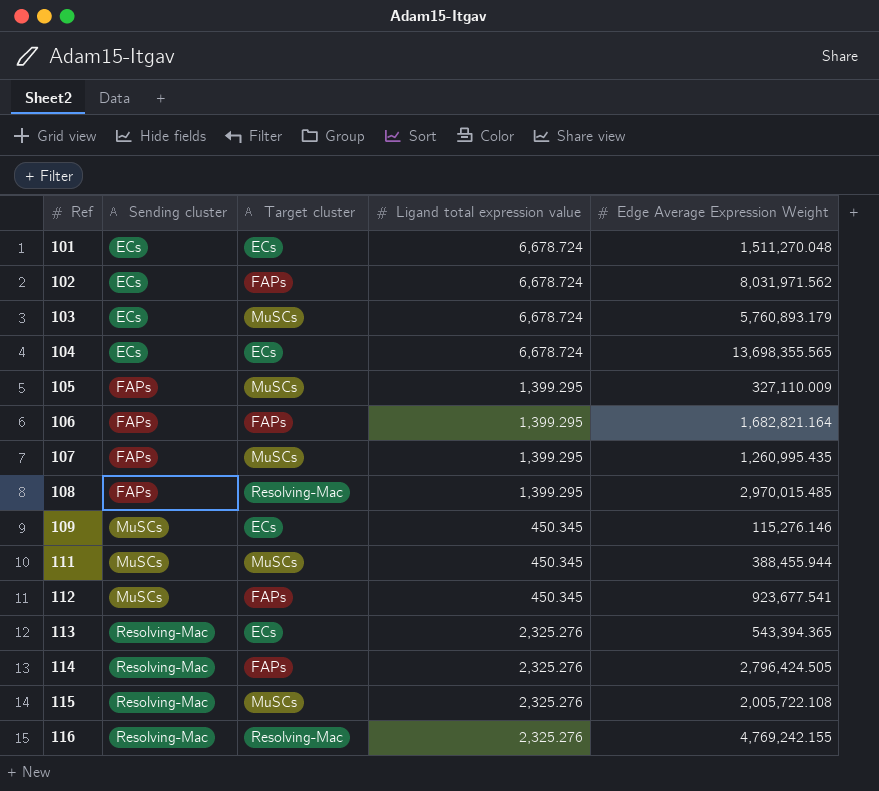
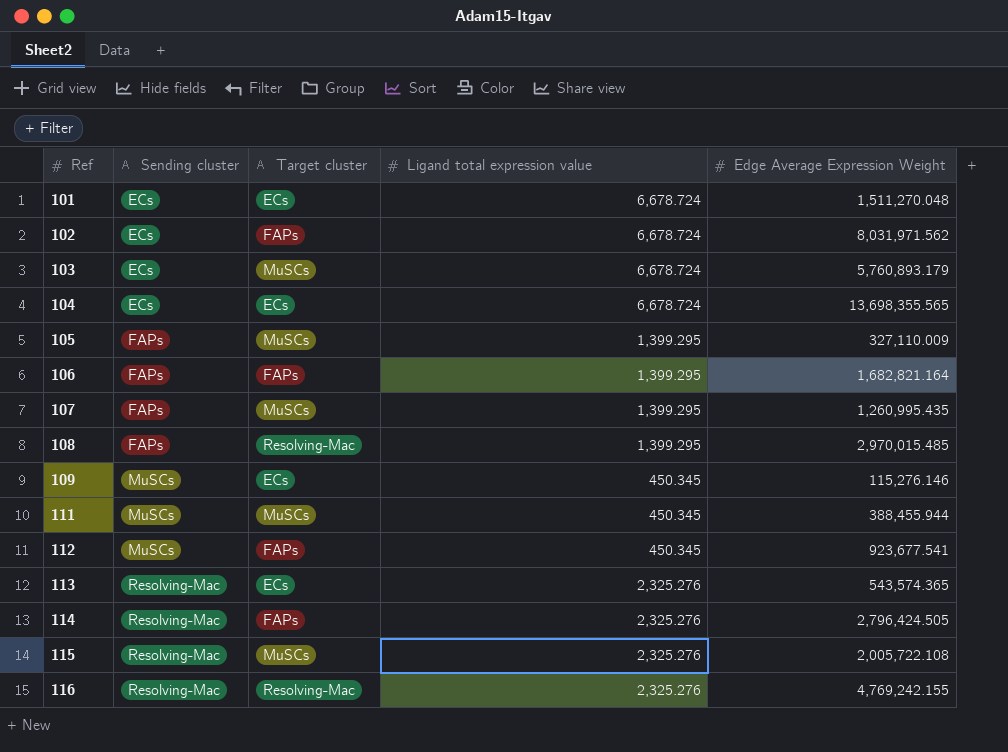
113 | Edge Average Expression Weight: 543,394.365 -> 543,574.365

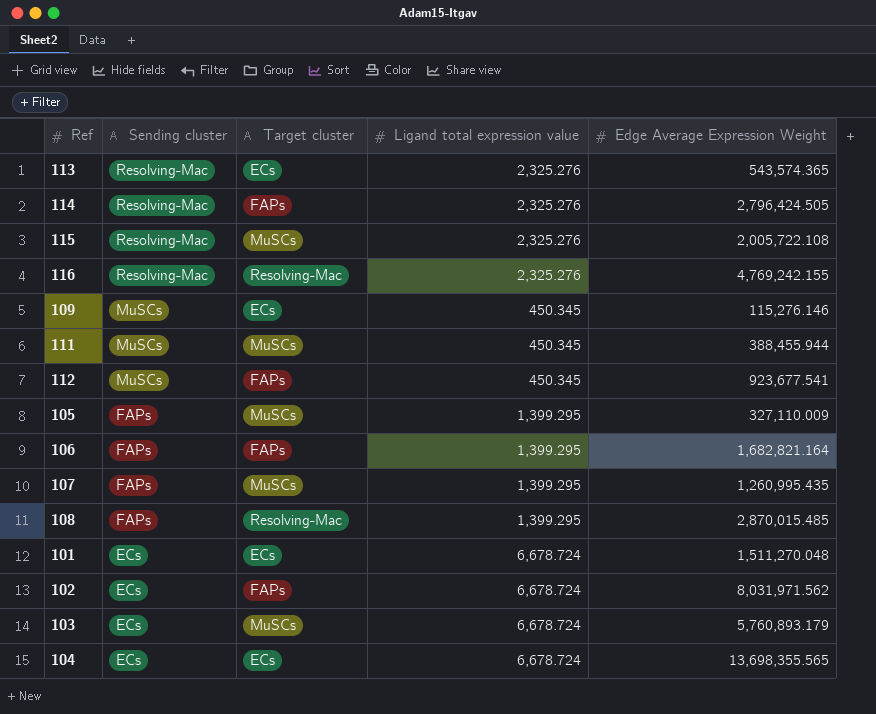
row order: Ref ascending -> Sending cluster descending
108 | Edge Average Expression Weight: 2,970,015.485 -> 2,870,015.485

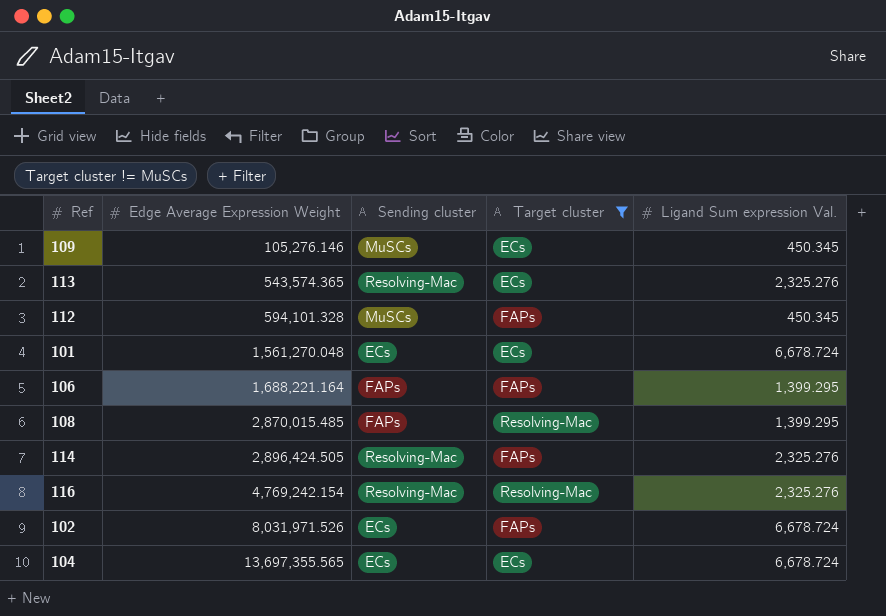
filter: none -> Target cluster != MuSCs
row order: Sending cluster descending -> Edge Average Expression Weight ascending
column Edge Average Expression Weight | position: 5 -> 2
column name: Ligand total expression value -> Ligand Sum expression Val.
109 | Edge Average Expression Weight: 115,276.146 -> 105,276.146
112 | Edge Average Expression Weight: 923,677.541 -> 594,101.328
101 | Edge Average Expression Weight: 1,511,270.048 -> 1,561,270.048
106 | Edge Average Expression Weight: 1,682,821.164 -> 1,688,221.164
114 | Edge Average Expression Weight: 2,796,424.505 -> 2,896,424.505
116 | Edge Average Expression Weight: 4,769,242.155 -> 4,769,242.154
102 | Edge Average Expression Weight: 8,031,971.562 -> 8,031,971.526
104 | Edge Average Expression Weight: 13,698,355.565 -> 13,697,355.565

